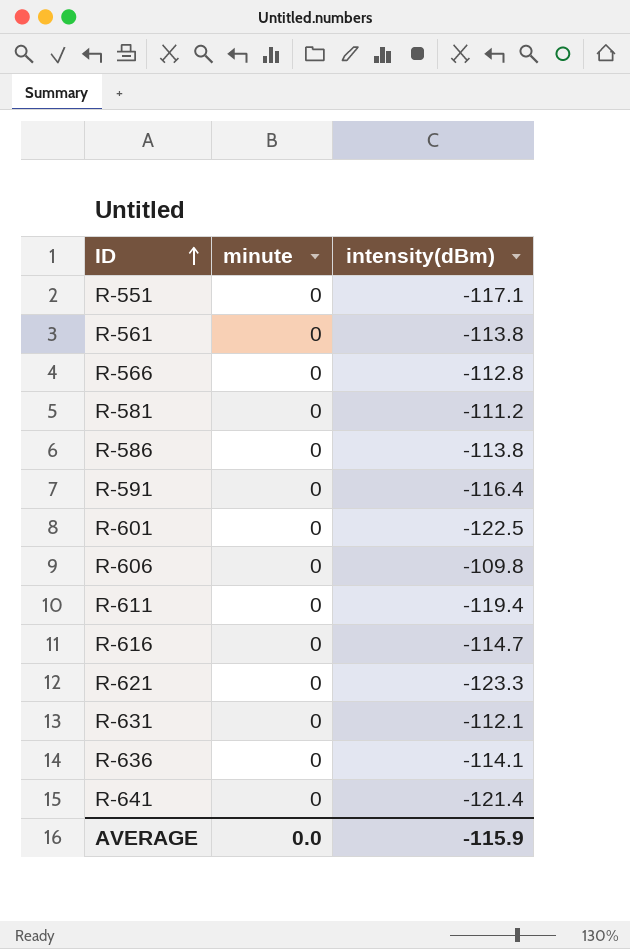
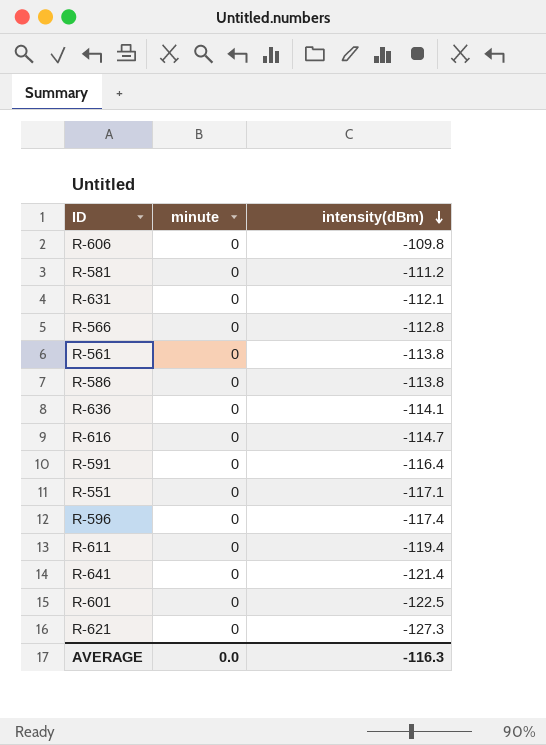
row order: ID ascending -> intensity(dBm) descending
row R-596: none -> 0 | -117.4
R-621 | intensity(dBm): -123.3 -> -127.3
AVERAGE | intensity(dBm): -115.9 -> -116.3

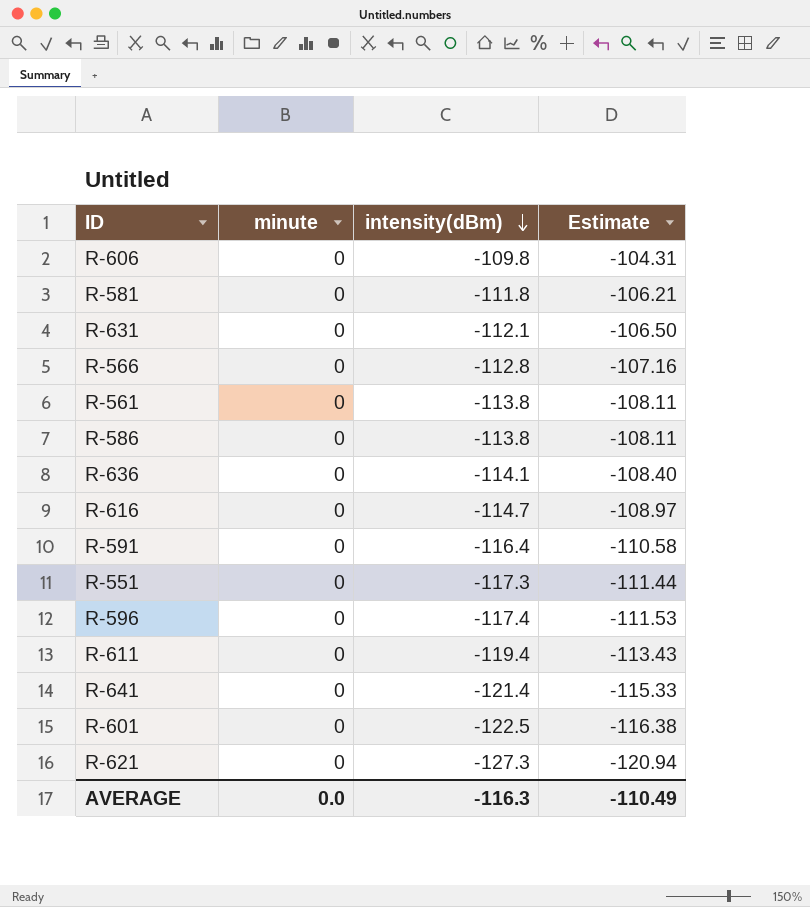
column Estimate | formula: none -> [intensity(dBm)] * 0.95
R-581 | intensity(dBm): -111.2 -> -111.8
R-551 | intensity(dBm): -117.1 -> -117.3

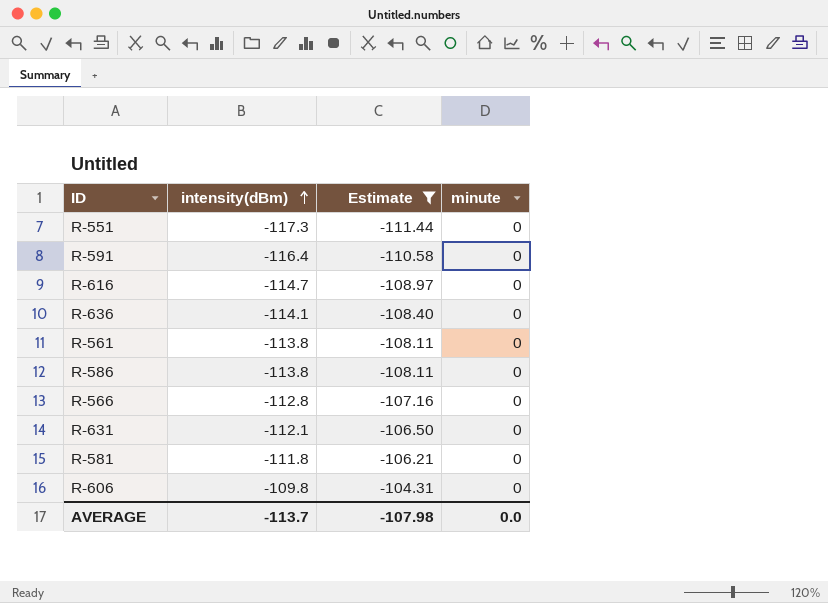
filter: none -> Estimate >= -111.44
row order: intensity(dBm) descending -> intensity(dBm) ascending
column minute | position: 2 -> 4
AVERAGE | intensity(dBm): -116.3 -> -113.7
AVERAGE | Estimate: -110.49 -> -107.98

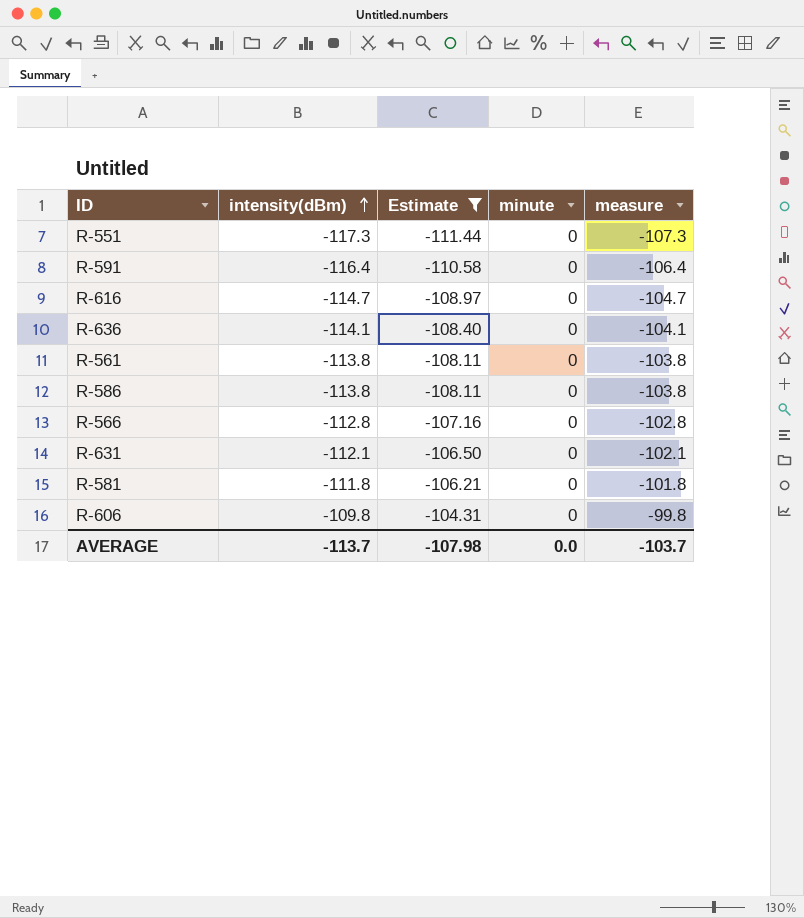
column measure | formula: none -> [intensity(dBm)] + 10

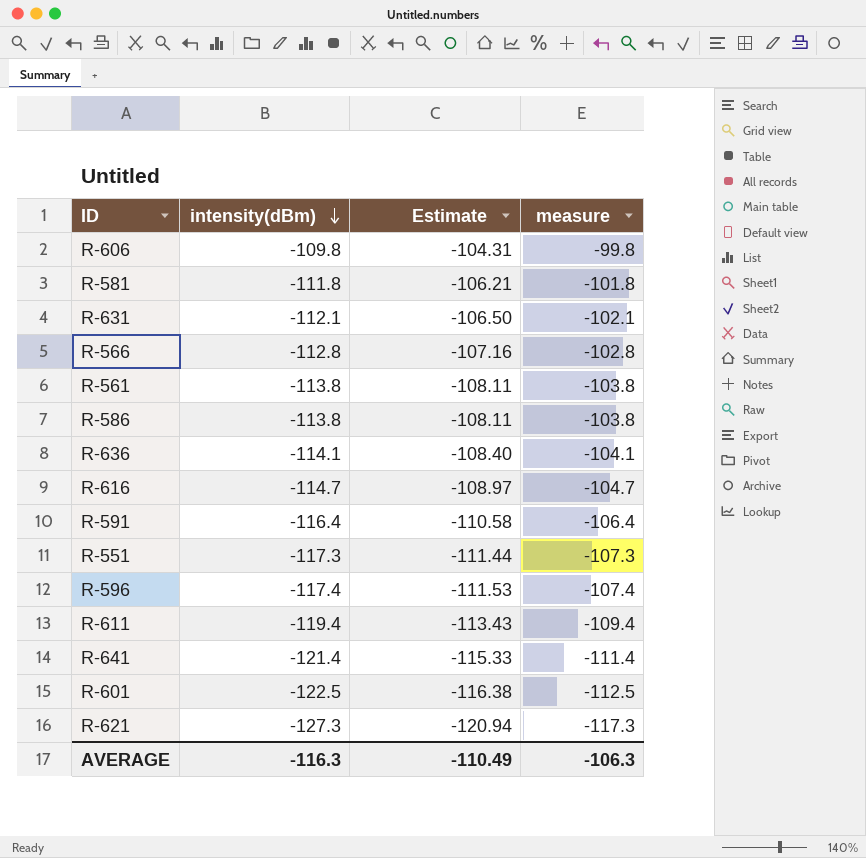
filter: Estimate >= -111.44 -> none
row order: intensity(dBm) ascending -> intensity(dBm) descending
column minute | position: 4 -> none
AVERAGE | intensity(dBm): -113.7 -> -116.3
AVERAGE | Estimate: -107.98 -> -110.49
AVERAGE | measure: -103.7 -> -106.3

